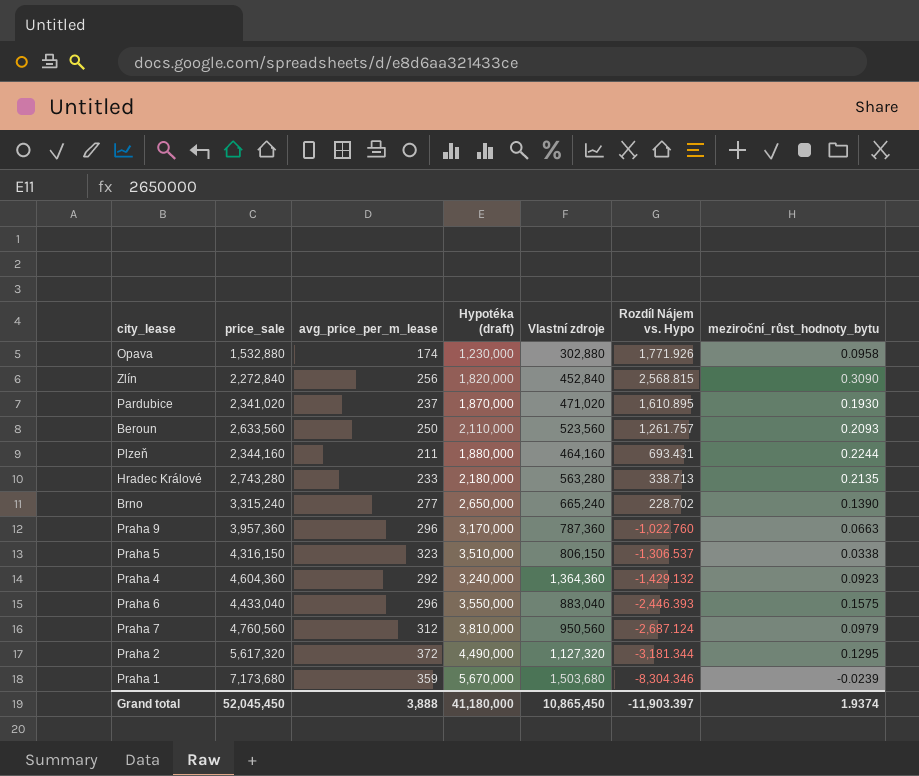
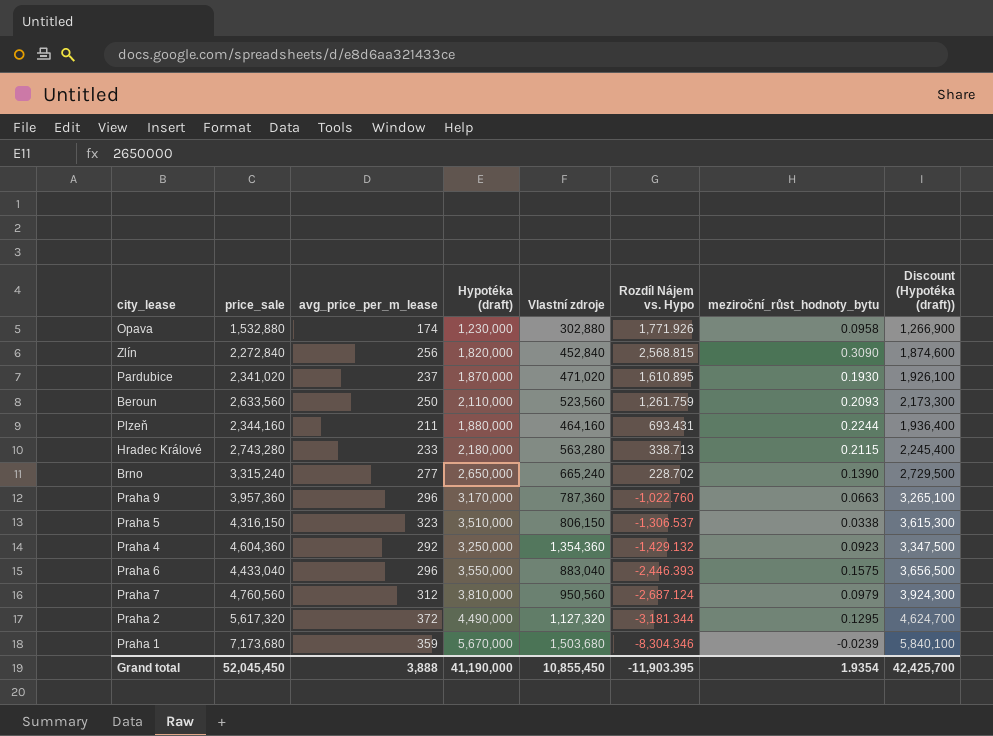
column Discount (Hypotéka (draft)) | formula: none -> [Hypotéka (draft)] * 1.03
Beroun | Rozdíl Nájem vs. Hypo: 1,261.757 -> 1,261.759
Hradec Králové | meziroční_růst_hodnoty_bytu: 0.2135 -> 0.2115
Praha 4 | Hypotéka (draft): 3,240,000 -> 3,250,000
Praha 4 | Vlastní zdroje: 1,364,360 -> 1,354,360
Grand total | Hypotéka (draft): 41,180,000 -> 41,190,000
Grand total | Vlastní zdroje: 10,865,450 -> 10,855,450
Grand total | Rozdíl Nájem vs. Hypo: -11,903.397 -> -11,903.395
Grand total | meziroční_růst_hodnoty_bytu: 1.9374 -> 1.9354

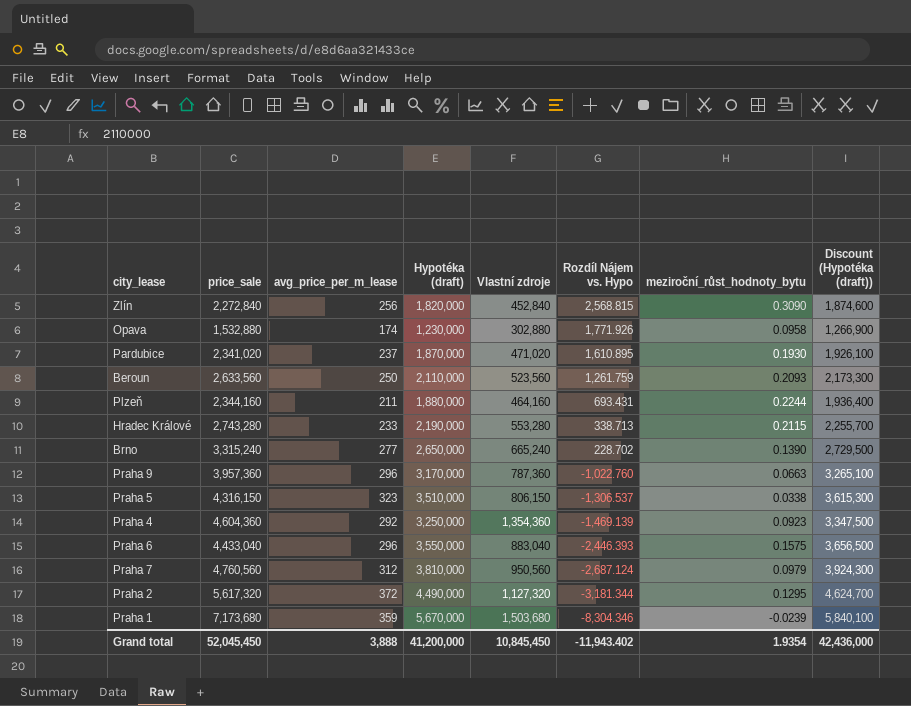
row order: none -> Rozdíl Nájem vs. Hypo descending
Hradec Králové | Hypotéka (draft): 2,180,000 -> 2,190,000
Hradec Králové | Vlastní zdroje: 563,280 -> 553,280
Hradec Králové | Discount (Hypotéka (draft)): 2,245,400 -> 2,255,700
Praha 4 | Rozdíl Nájem vs. Hypo: -1,429.132 -> -1,469.139
Grand total | Hypotéka (draft): 41,190,000 -> 41,200,000
Grand total | Vlastní zdroje: 10,855,450 -> 10,845,450
Grand total | Rozdíl Nájem vs. Hypo: -11,903.395 -> -11,943.402
Grand total | Discount (Hypotéka (draft)): 42,425,700 -> 42,436,000

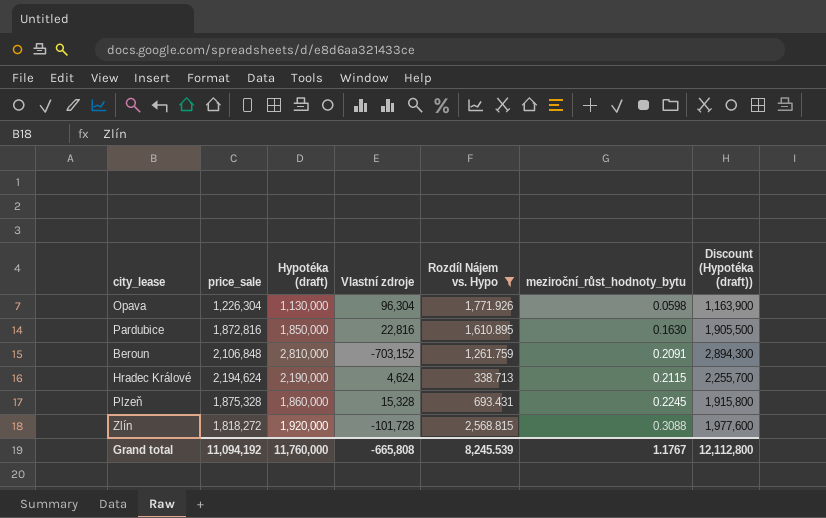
filter: none -> Rozdíl Nájem vs. Hypo >= 338.713
row order: Rozdíl Nájem vs. Hypo descending -> meziroční_růst_hodnoty_bytu ascending
column avg_price_per_m_lease | position: 3 -> none
Opava | price_sale: 1,532,880 -> 1,226,304
Opava | Hypotéka (draft): 1,230,000 -> 1,130,000
Opava | Vlastní zdroje: 302,880 -> 96,304
Opava | meziroční_růst_hodnoty_bytu: 0.0958 -> 0.0598
Opava | Discount (Hypotéka (draft)): 1,266,900 -> 1,163,900
Pardubice | price_sale: 2,341,020 -> 1,872,816
Pardubice | Hypotéka (draft): 1,870,000 -> 1,850,000
Pardubice | Vlastní zdroje: 471,020 -> 22,816
Pardubice | meziroční_růst_hodnoty_bytu: 0.1930 -> 0.1630
Pardubice | Discount (Hypotéka (draft)): 1,926,100 -> 1,905,500
Beroun | price_sale: 2,633,560 -> 2,106,848
Beroun | Hypotéka (draft): 2,110,000 -> 2,810,000
Beroun | Vlastní zdroje: 523,560 -> -703,152
Beroun | meziroční_růst_hodnoty_bytu: 0.2093 -> 0.2091
Beroun | Discount (Hypotéka (draft)): 2,173,300 -> 2,894,300
Hradec Králové | price_sale: 2,743,280 -> 2,194,624
Hradec Králové | Vlastní zdroje: 553,280 -> 4,624
Plzeň | price_sale: 2,344,160 -> 1,875,328
Plzeň | Hypotéka (draft): 1,880,000 -> 1,860,000
Plzeň | Vlastní zdroje: 464,160 -> 15,328
Plzeň | meziroční_růst_hodnoty_bytu: 0.2244 -> 0.2245
Plzeň | Discount (Hypotéka (draft)): 1,936,400 -> 1,915,800
Zlín | price_sale: 2,272,840 -> 1,818,272
Zlín | Hypotéka (draft): 1,820,000 -> 1,920,000
Zlín | Vlastní zdroje: 452,840 -> -101,728
Zlín | meziroční_růst_hodnoty_bytu: 0.3090 -> 0.3088
Zlín | Discount (Hypotéka (draft)): 1,874,600 -> 1,977,600
Grand total | price_sale: 52,045,450 -> 11,094,192
Grand total | Hypotéka (draft): 41,200,000 -> 11,760,000
Grand total | Vlastní zdroje: 10,845,450 -> -665,808
Grand total | Rozdíl Nájem vs. Hypo: -11,943.402 -> 8,245.539
Grand total | meziroční_růst_hodnoty_bytu: 1.9354 -> 1.1767
Grand total | Discount (Hypotéka (draft)): 42,436,000 -> 12,112,800

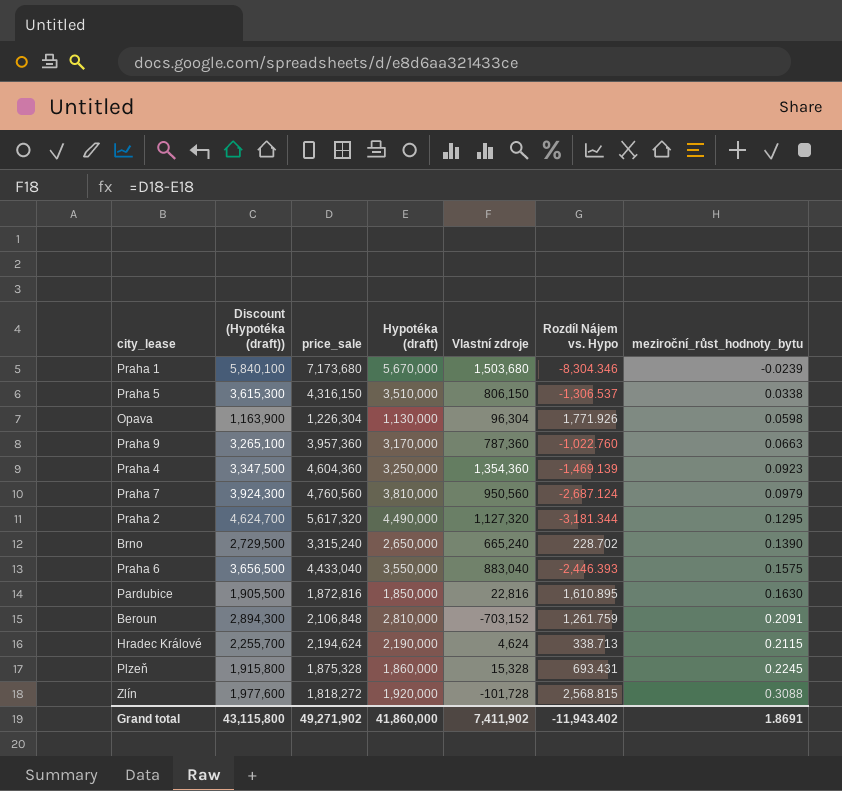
filter: Rozdíl Nájem vs. Hypo >= 338.713 -> none
column Discount (Hypotéka (draft)) | position: 7 -> 2
Grand total | Discount (Hypotéka (draft)): 12,112,800 -> 43,115,800
Grand total | price_sale: 11,094,192 -> 49,271,902
Grand total | Hypotéka (draft): 11,760,000 -> 41,860,000
Grand total | Vlastní zdroje: -665,808 -> 7,411,902
Grand total | Rozdíl Nájem vs. Hypo: 8,245.539 -> -11,943.402
Grand total | meziroční_růst_hodnoty_bytu: 1.1767 -> 1.8691

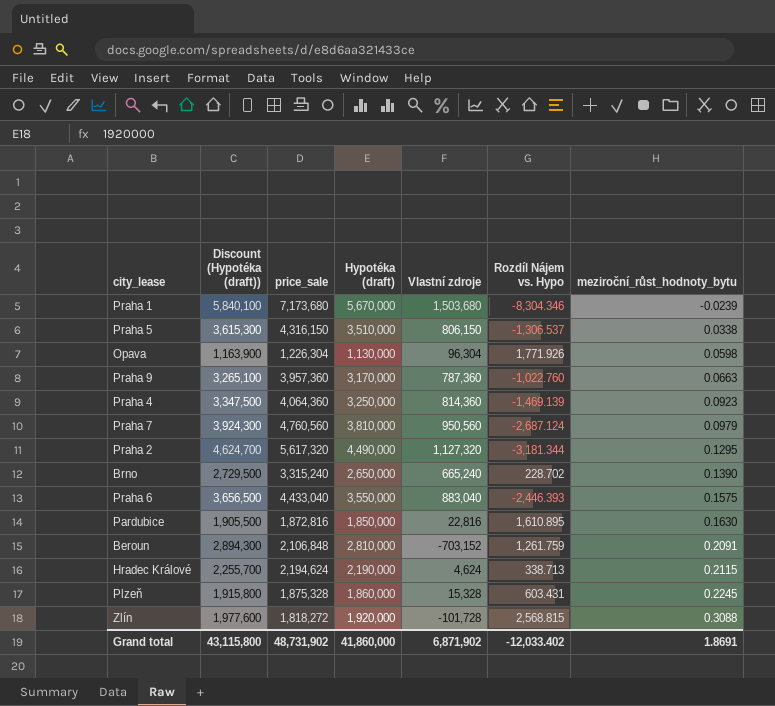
Praha 4 | price_sale: 4,604,360 -> 4,064,360
Praha 4 | Vlastní zdroje: 1,354,360 -> 814,360
Plzeň | Rozdíl Nájem vs. Hypo: 693.431 -> 603.431
Grand total | price_sale: 49,271,902 -> 48,731,902
Grand total | Vlastní zdroje: 7,411,902 -> 6,871,902
Grand total | Rozdíl Nájem vs. Hypo: -11,943.402 -> -12,033.402

